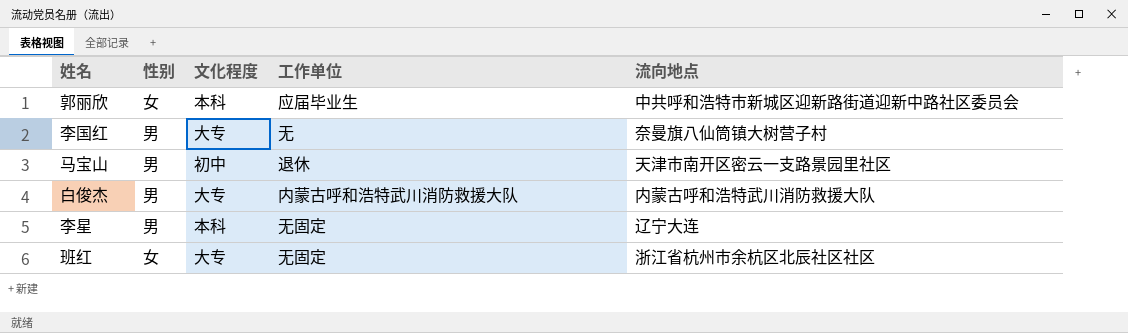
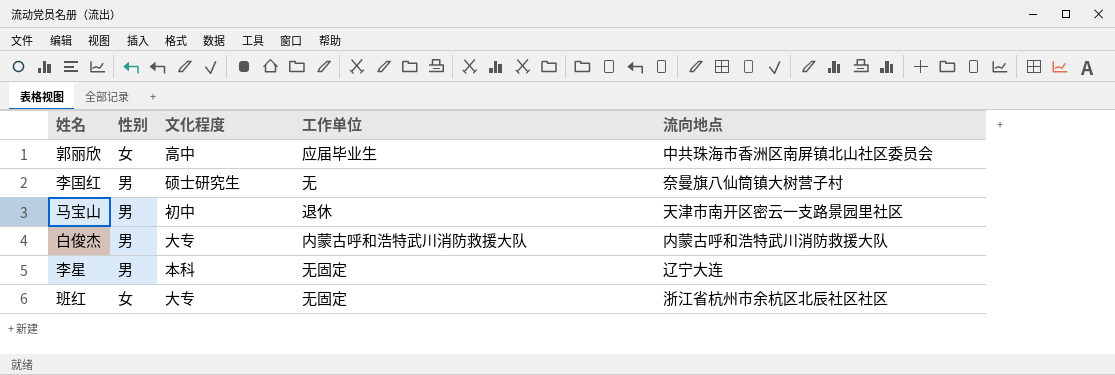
郭丽欣 | 文化程度: 本科 -> 高中
郭丽欣 | 流向地点: 中共呼和浩特市新城区迎新路街道迎新中路社区委员会 -> 中共珠海市香洲区南屏镇北山社区委员会
李国红 | 文化程度: 大专 -> 硕士研究生

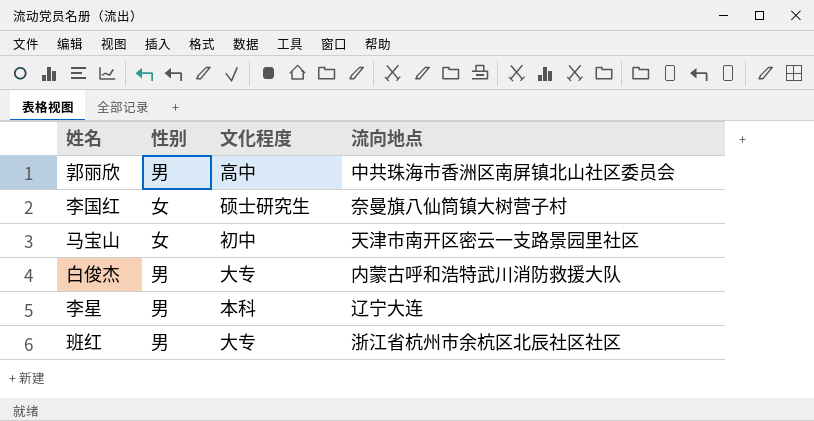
column 工作单位 | position: 4 -> none
郭丽欣 | 性别: 女 -> 男
李国红 | 性别: 男 -> 女
马宝山 | 性别: 男 -> 女
班红 | 性别: 女 -> 男

